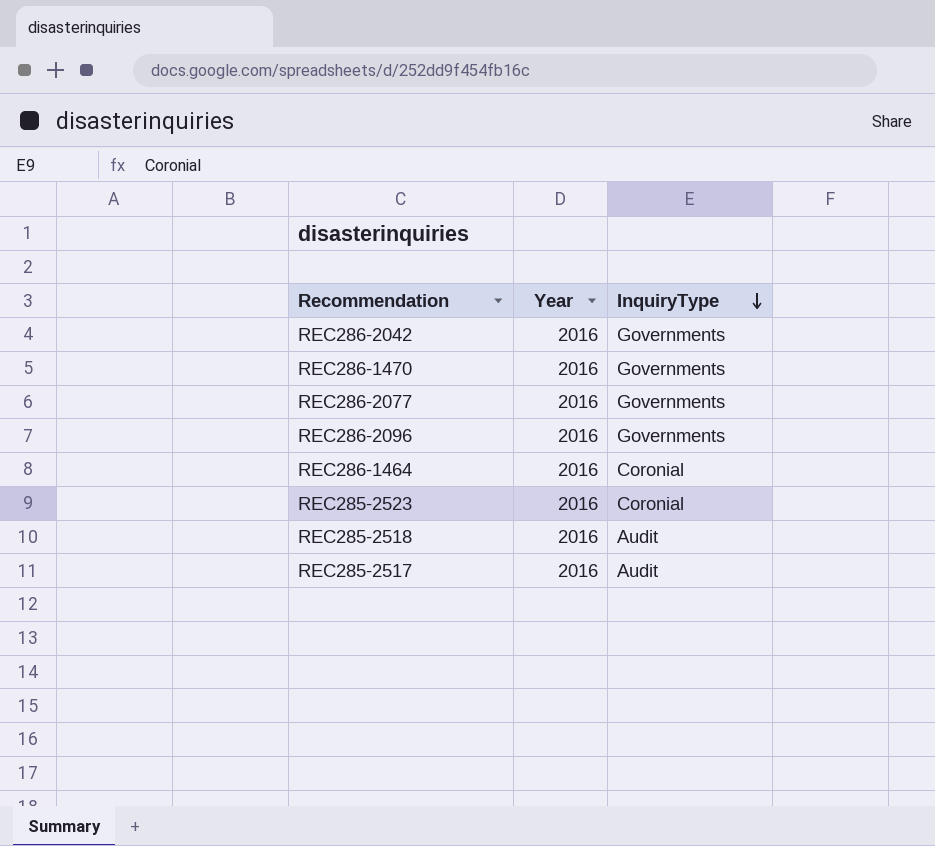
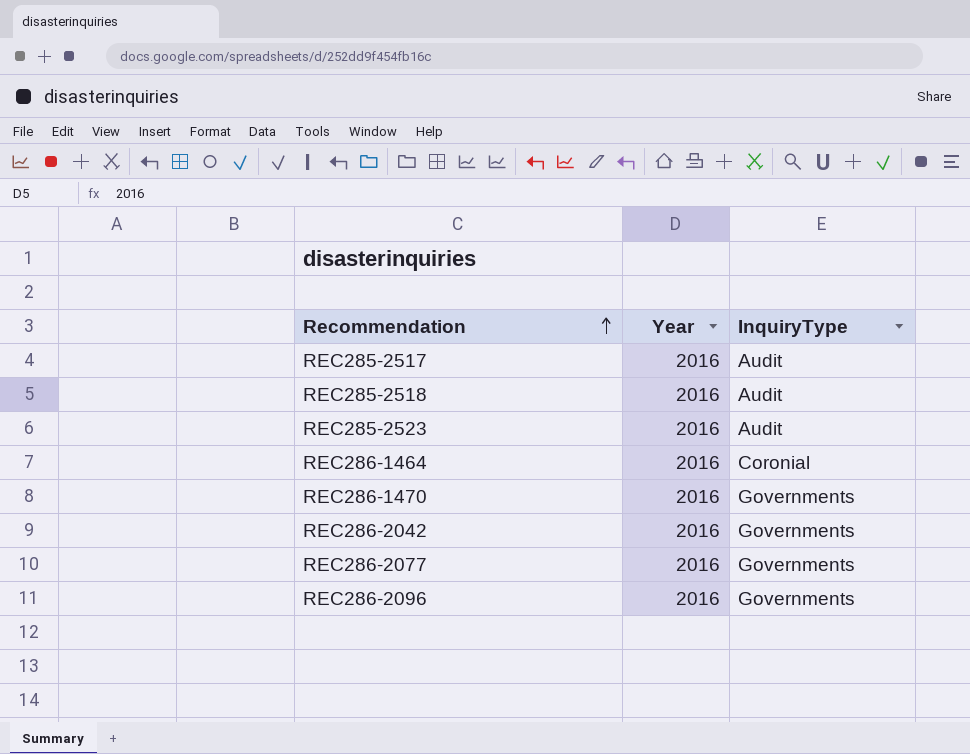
row order: InquiryType descending -> Recommendation ascending
REC285-2523 | InquiryType: Coronial -> Audit

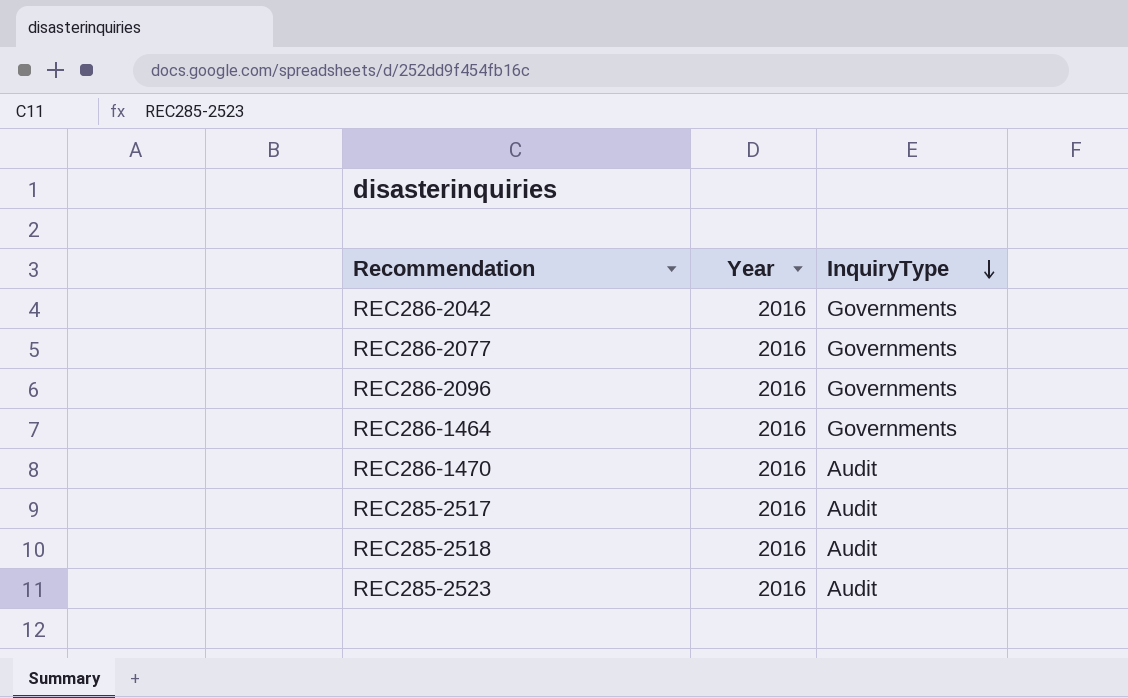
row order: Recommendation ascending -> InquiryType descending
REC286-1464 | InquiryType: Coronial -> Governments
REC286-1470 | InquiryType: Governments -> Audit

